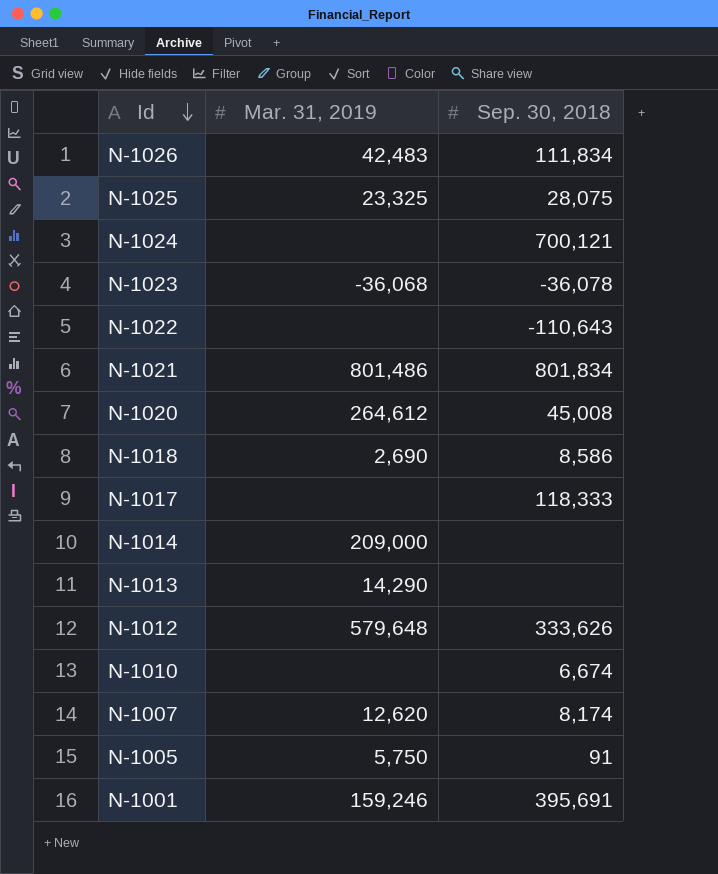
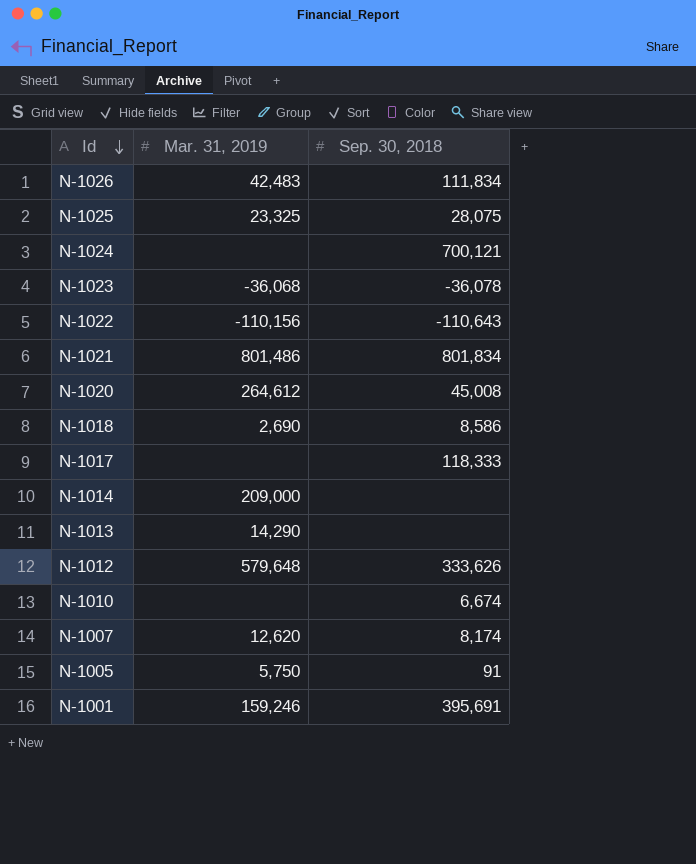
N-1022 | Mar. 31, 2019: none -> -110,156

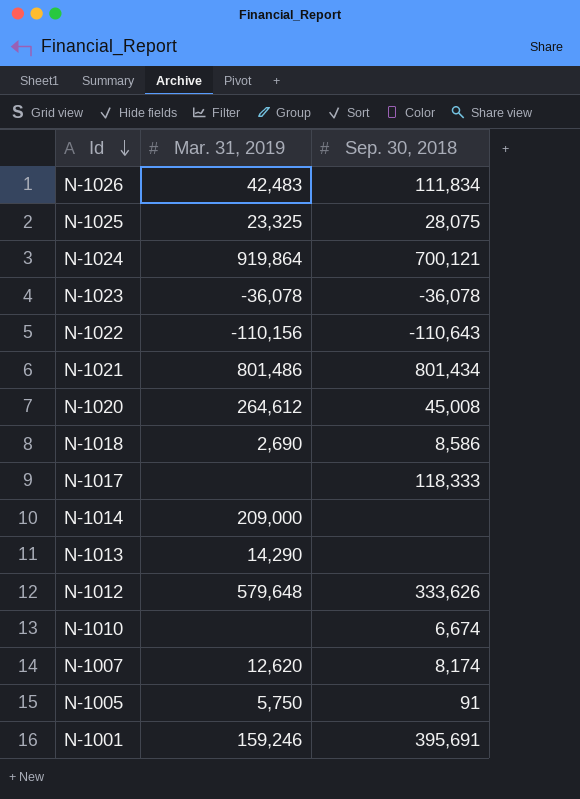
N-1024 | Mar. 31, 2019: none -> 919,864
N-1023 | Mar. 31, 2019: -36,068 -> -36,078
N-1021 | Sep. 30, 2018: 801,834 -> 801,434

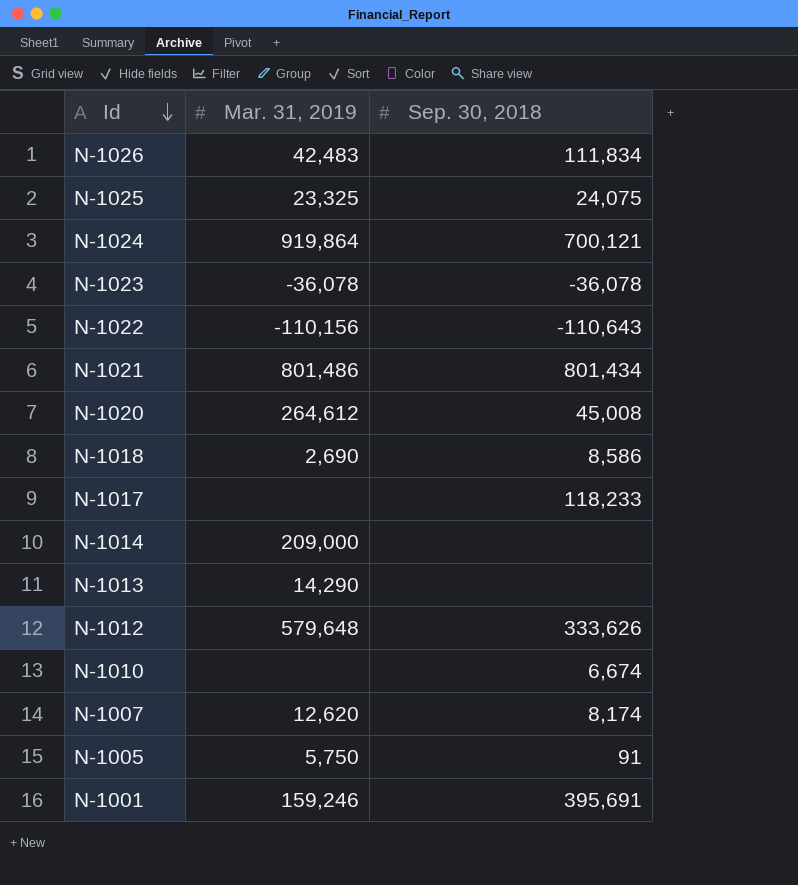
N-1025 | Sep. 30, 2018: 28,075 -> 24,075
N-1017 | Sep. 30, 2018: 118,333 -> 118,233

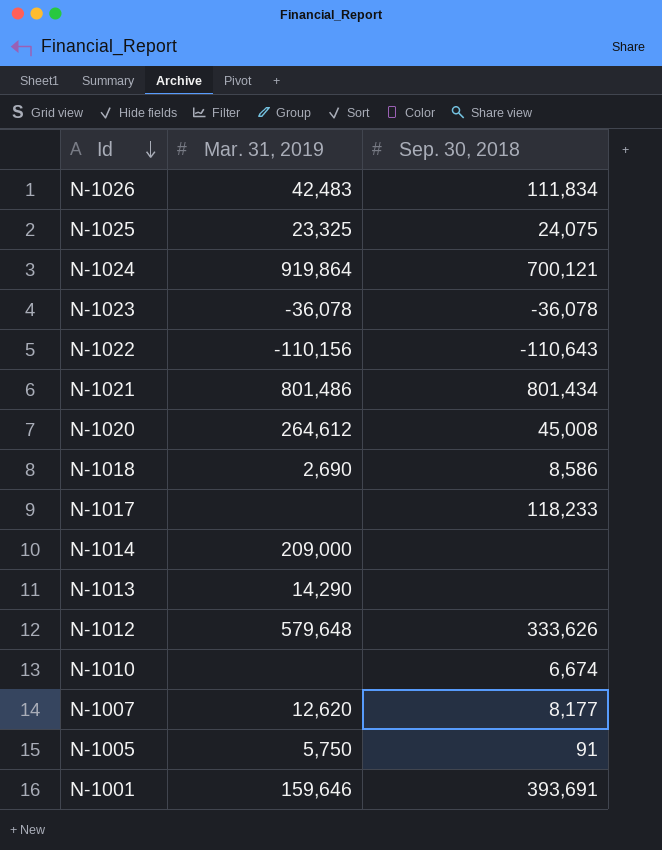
N-1007 | Sep. 30, 2018: 8,174 -> 8,177
N-1001 | Mar. 31, 2019: 159,246 -> 159,646
N-1001 | Sep. 30, 2018: 395,691 -> 393,691

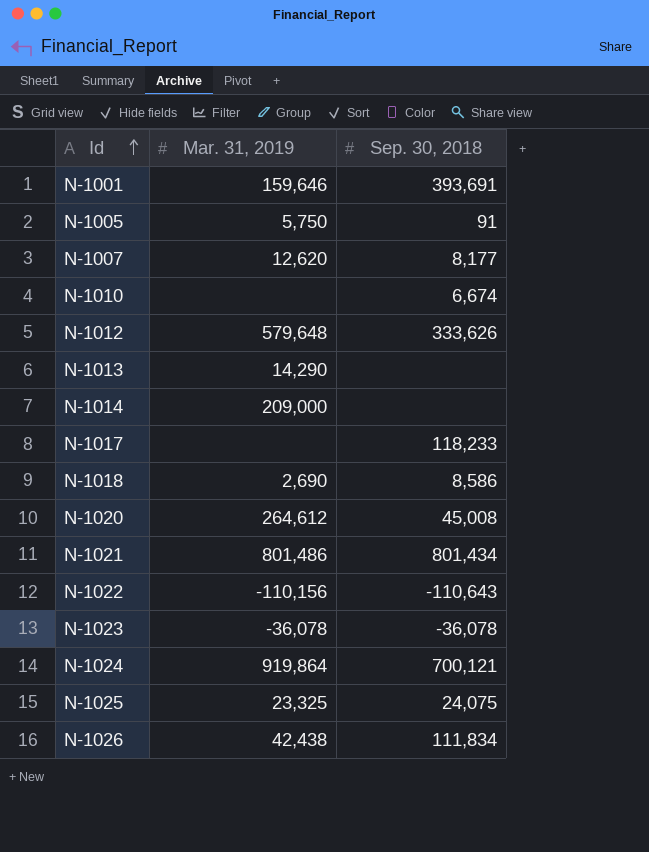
row order: Id descending -> Id ascending
N-1026 | Mar. 31, 2019: 42,483 -> 42,438

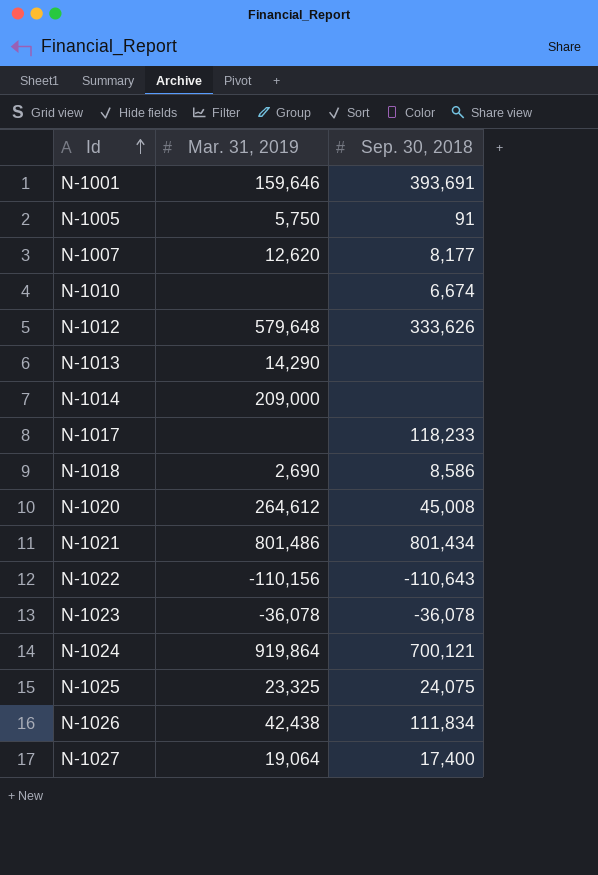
row N-1027: none -> 19,064 | 17,400

